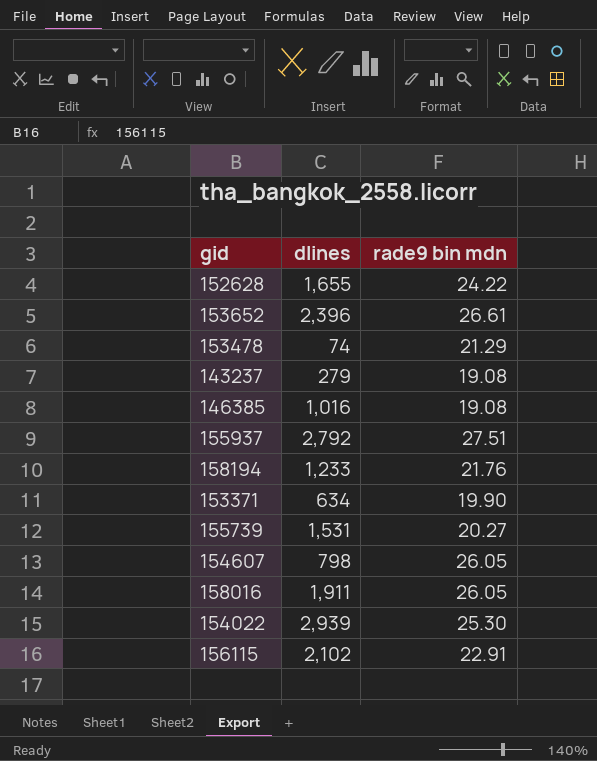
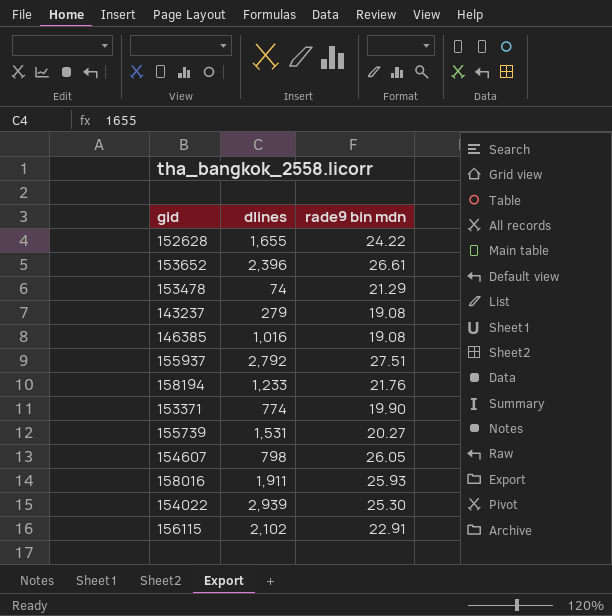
153371 | dlines: 634 -> 774
158016 | rade9 bin mdn: 26.05 -> 25.93

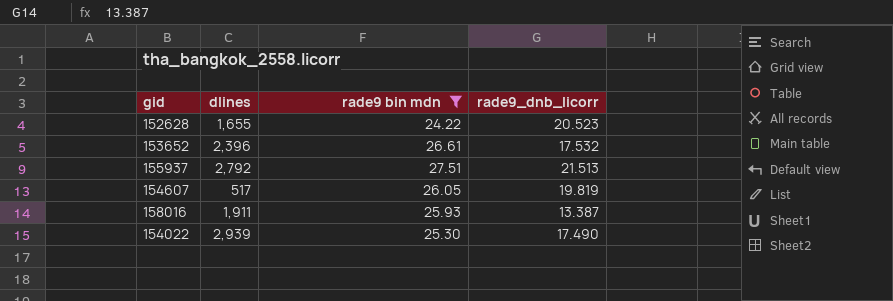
filter: none -> rade9 bin mdn >= 24.22
column rade9_dnb_licorr | position: none -> 4
154607 | dlines: 798 -> 517

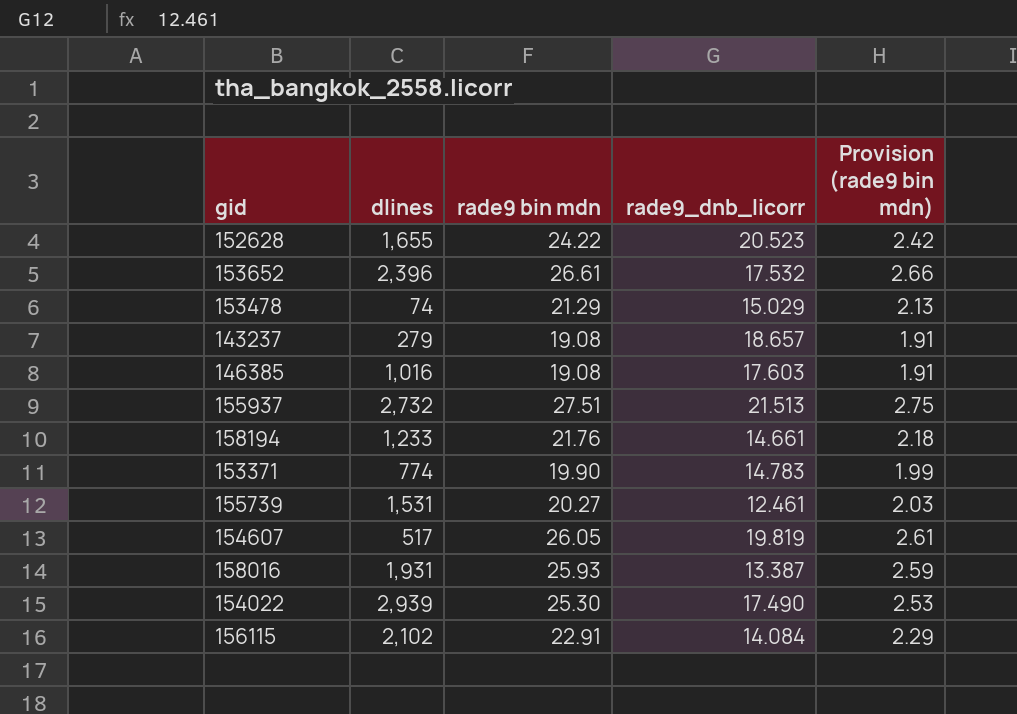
filter: rade9 bin mdn >= 24.22 -> none
column Provision (rade9 bin mdn) | formula: none -> [rade9 bin mdn] * 0.1
155937 | dlines: 2,792 -> 2,732
158016 | dlines: 1,911 -> 1,931

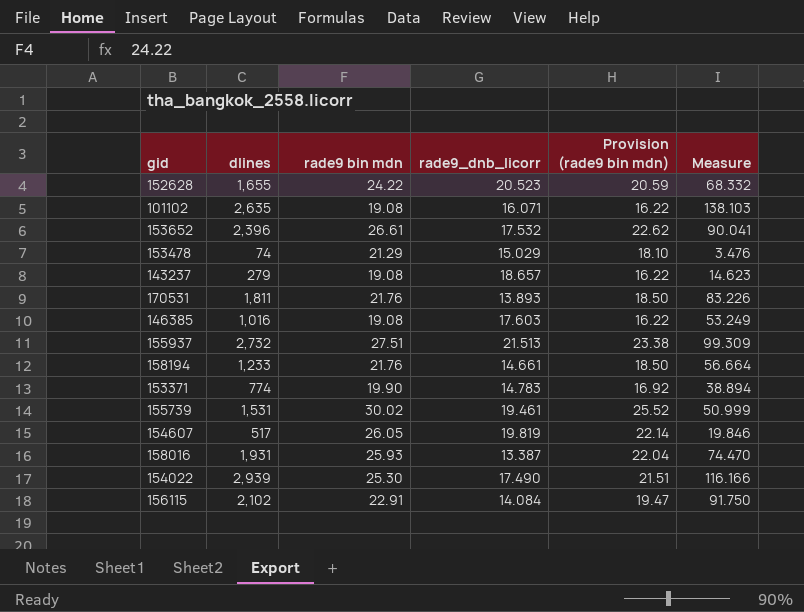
column Provision (rade9 bin mdn) | formula: [rade9 bin mdn] * 0.1 -> [rade9 bin mdn] * 0.85
column Measure | formula: none -> [dlines] / [rade9 bin mdn]
row 101102: none -> 2,635 | 19.08 | 16.071 | 16.22 | 138.103
row 170531: none -> 1,811 | 21.76 | 13.893 | 18.50 | 83.226
155739 | rade9 bin mdn: 20.27 -> 30.02
155739 | rade9_dnb_licorr: 12.461 -> 19.461

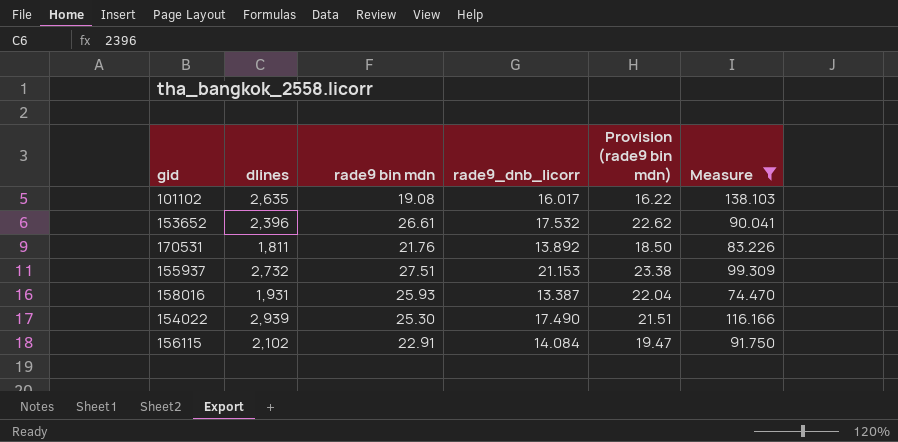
filter: none -> Measure >= 74.470
101102 | rade9_dnb_licorr: 16.071 -> 16.017
170531 | rade9_dnb_licorr: 13.893 -> 13.892
155937 | rade9_dnb_licorr: 21.513 -> 21.153

